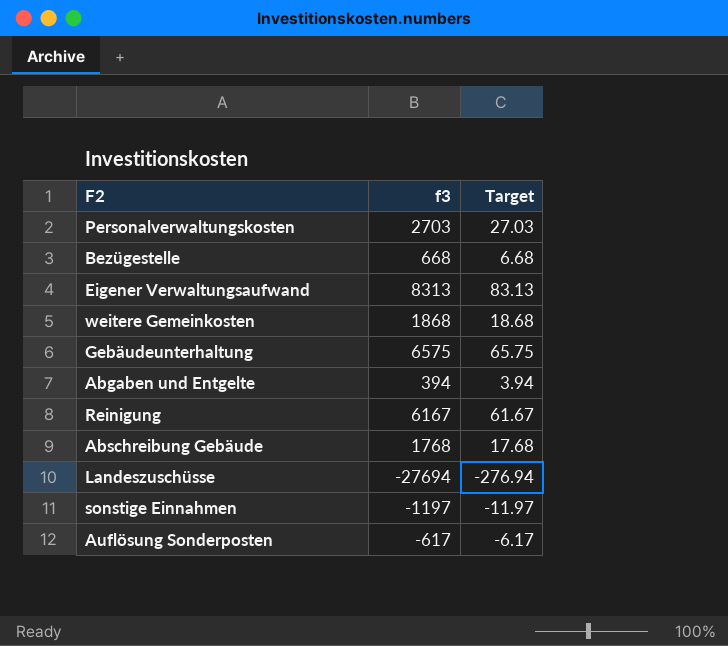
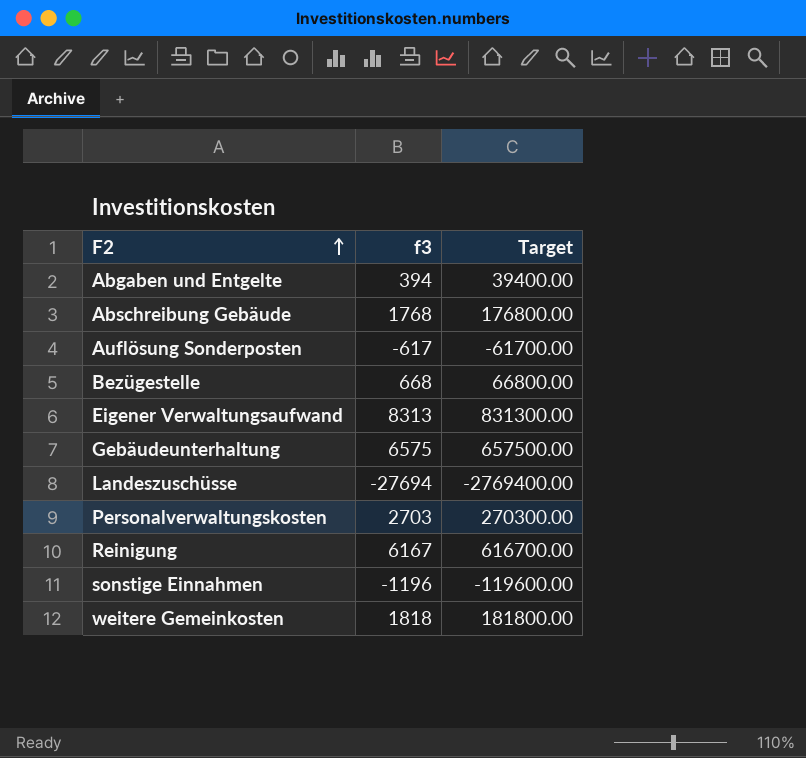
row order: none -> F2 ascending
column Target | formula: [f3] * 0.01 -> [f3] * 100
sonstige Einnahmen | f3: -1197 -> -1196
weitere Gemeinkosten | f3: 1868 -> 1818

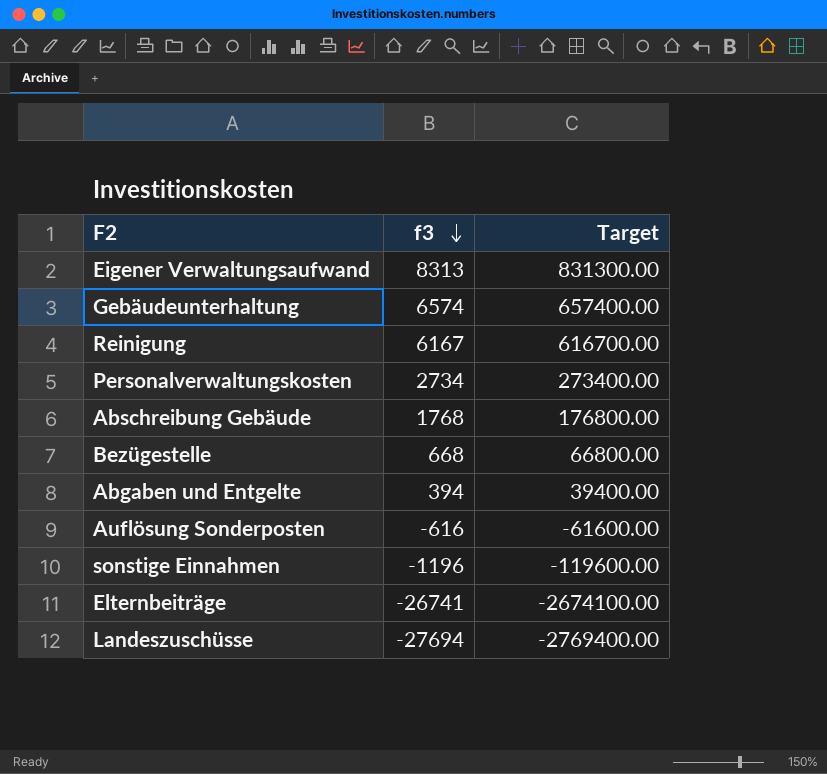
row order: F2 ascending -> f3 descending
row weitere Gemeinkosten: 1818 | 181800.00 -> none
Gebäudeunterhaltung | f3: 6575 -> 6574
Gebäudeunterhaltung | Target: 657500.00 -> 657400.00
Personalverwaltungskosten | f3: 2703 -> 2734
Personalverwaltungskosten | Target: 270300.00 -> 273400.00
Auflösung Sonderposten | f3: -617 -> -616
Auflösung Sonderposten | Target: -61700.00 -> -61600.00
row Elternbeiträge: none -> -26741 | -2674100.00

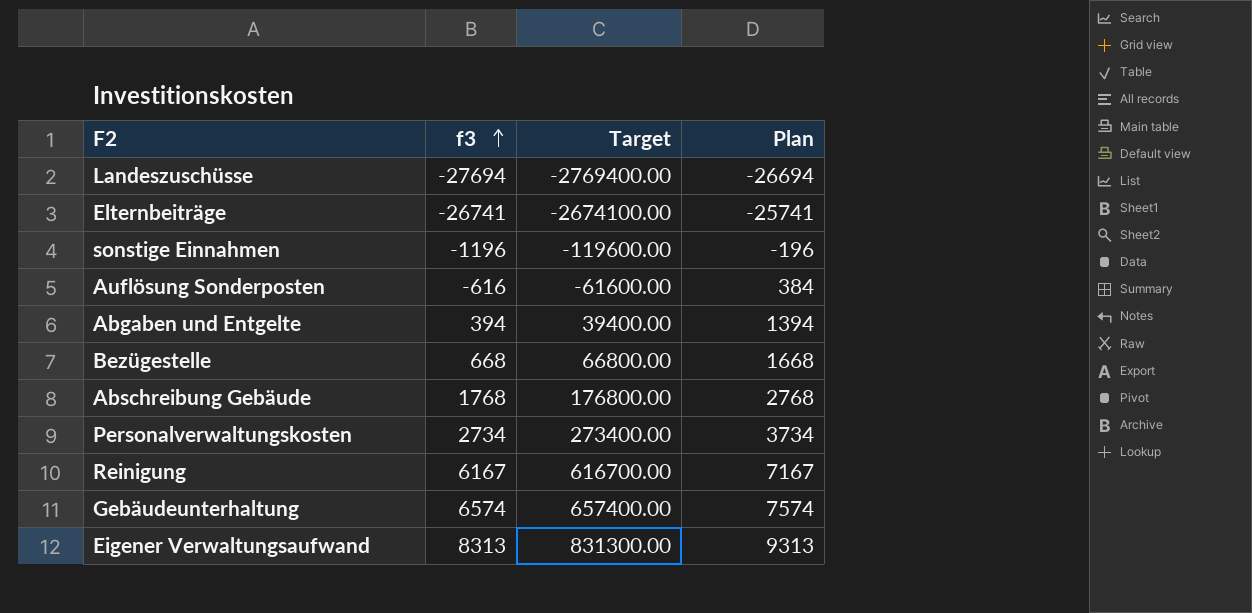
row order: f3 descending -> f3 ascending
column Plan | formula: none -> [f3] + 1000

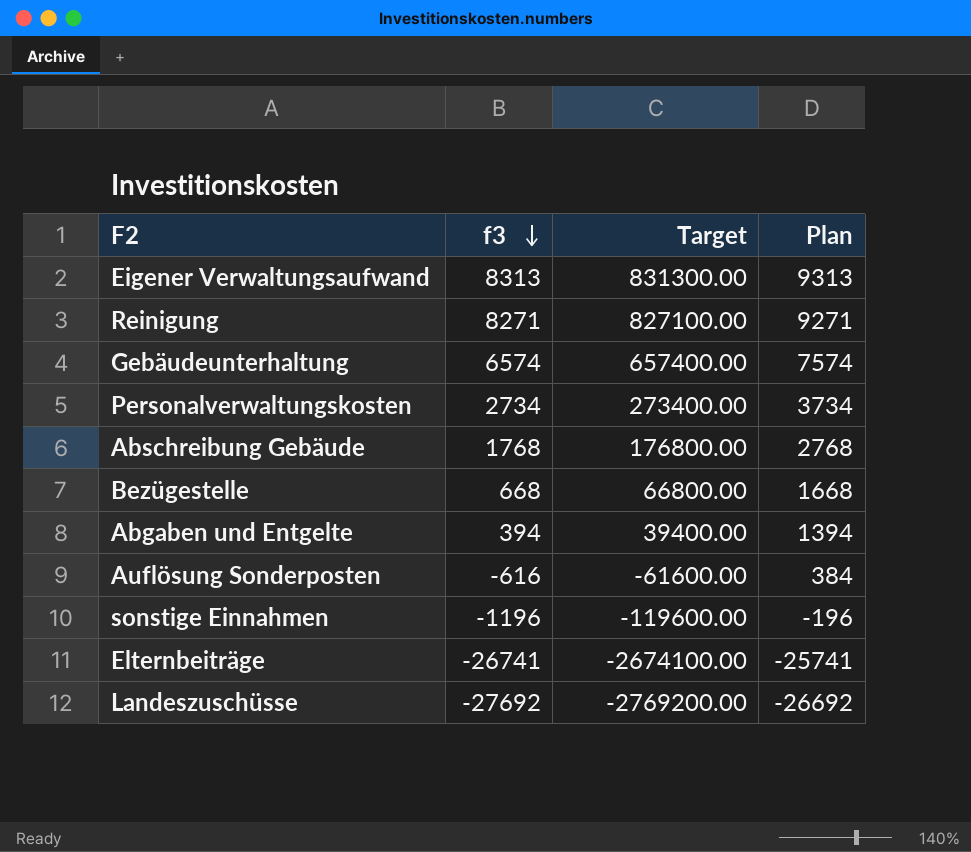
row order: f3 ascending -> f3 descending
Reinigung | f3: 6167 -> 8271
Reinigung | Target: 616700.00 -> 827100.00
Reinigung | Plan: 7167 -> 9271
Landeszuschüsse | f3: -27694 -> -27692
Landeszuschüsse | Target: -2769400.00 -> -2769200.00
Landeszuschüsse | Plan: -26694 -> -26692

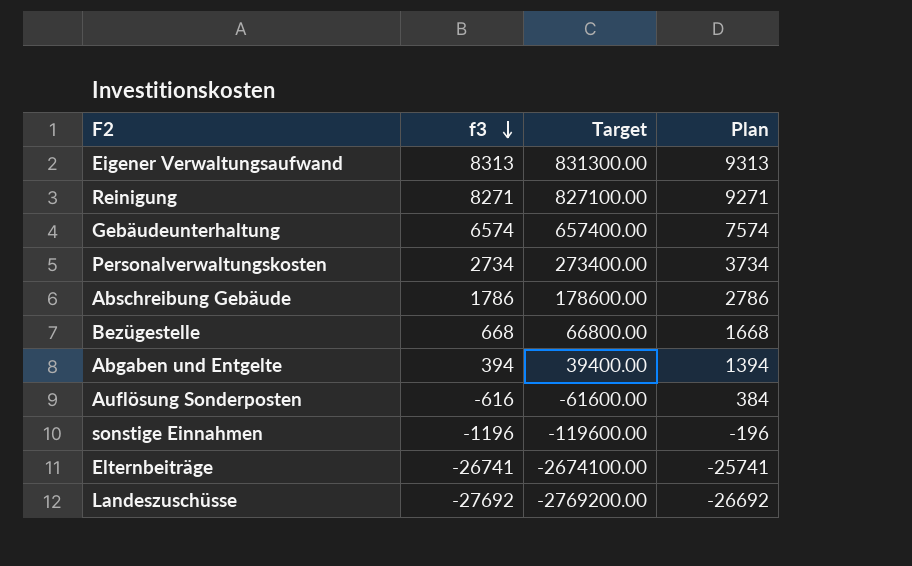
Abschreibung Gebäude | f3: 1768 -> 1786
Abschreibung Gebäude | Target: 176800.00 -> 178600.00
Abschreibung Gebäude | Plan: 2768 -> 2786

